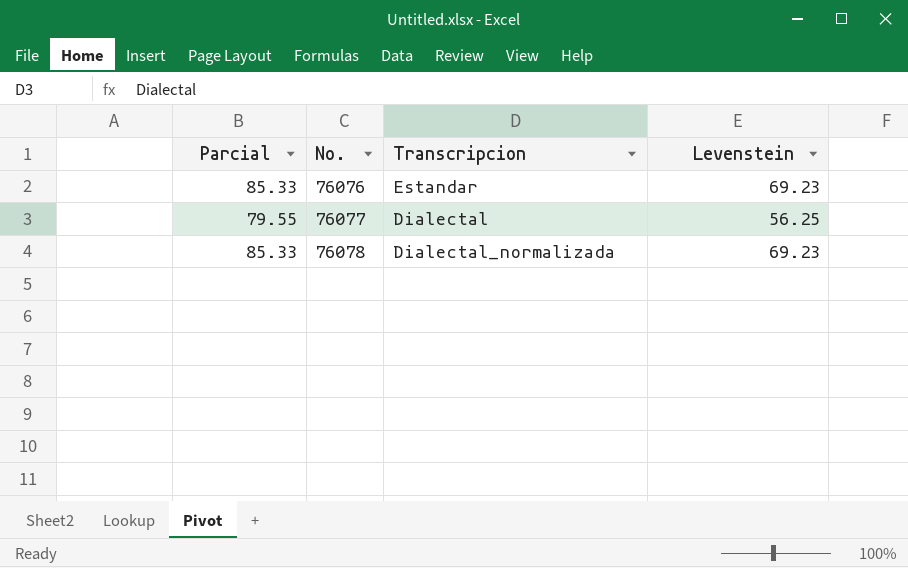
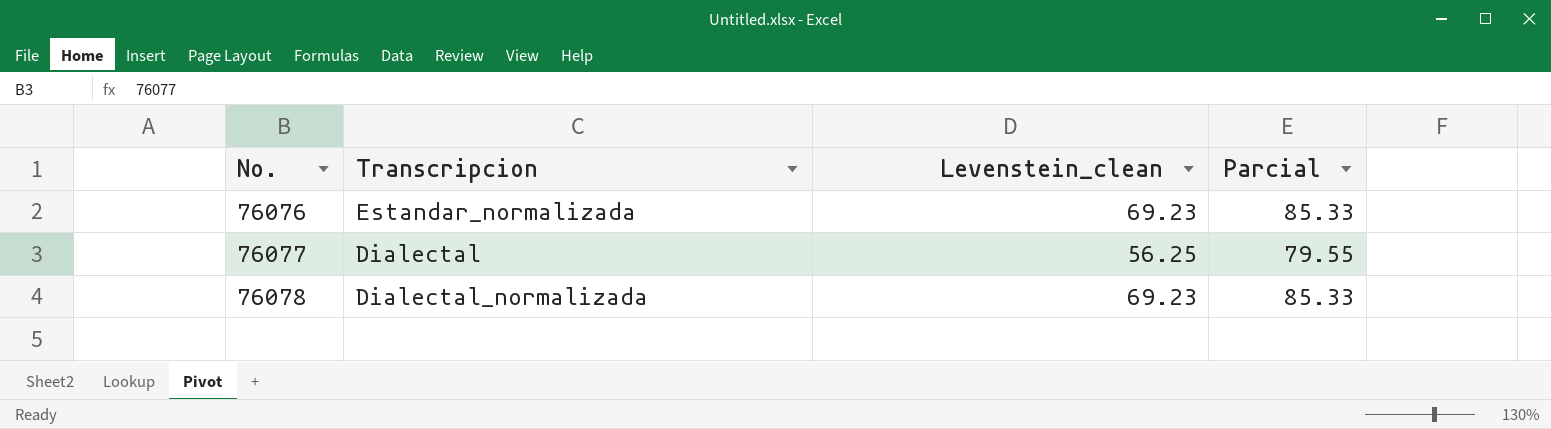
column name: Levenstein -> Levenstein_clean
column Parcial | position: 1 -> 4
76076 | Transcripcion: Estandar -> Estandar_normalizada

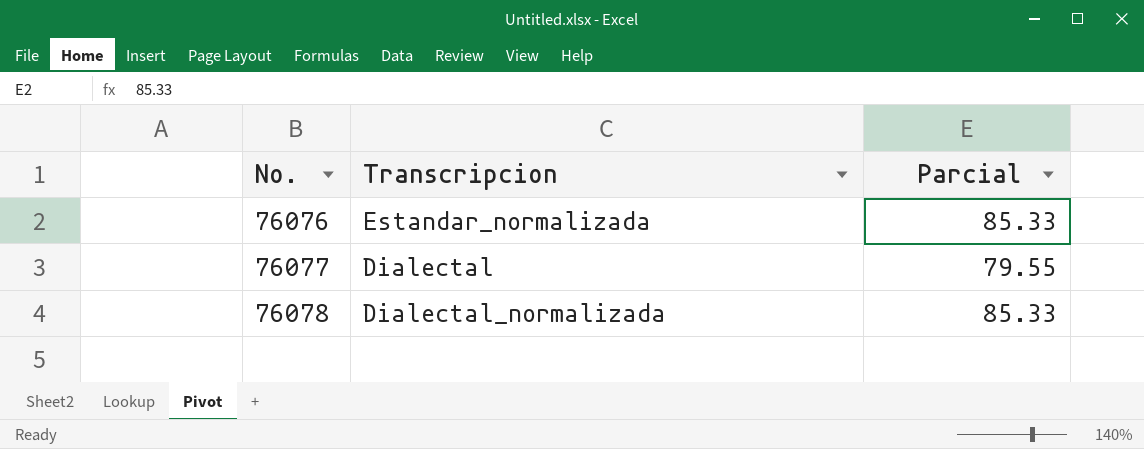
column Levenstein_clean | position: 3 -> none

